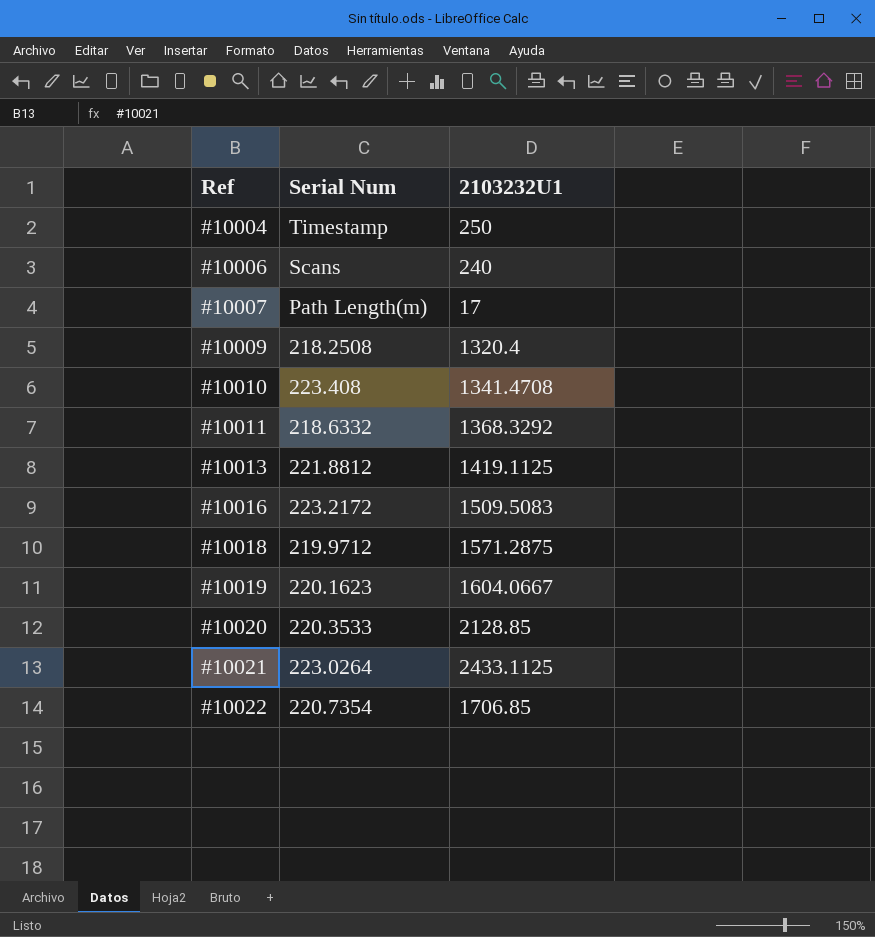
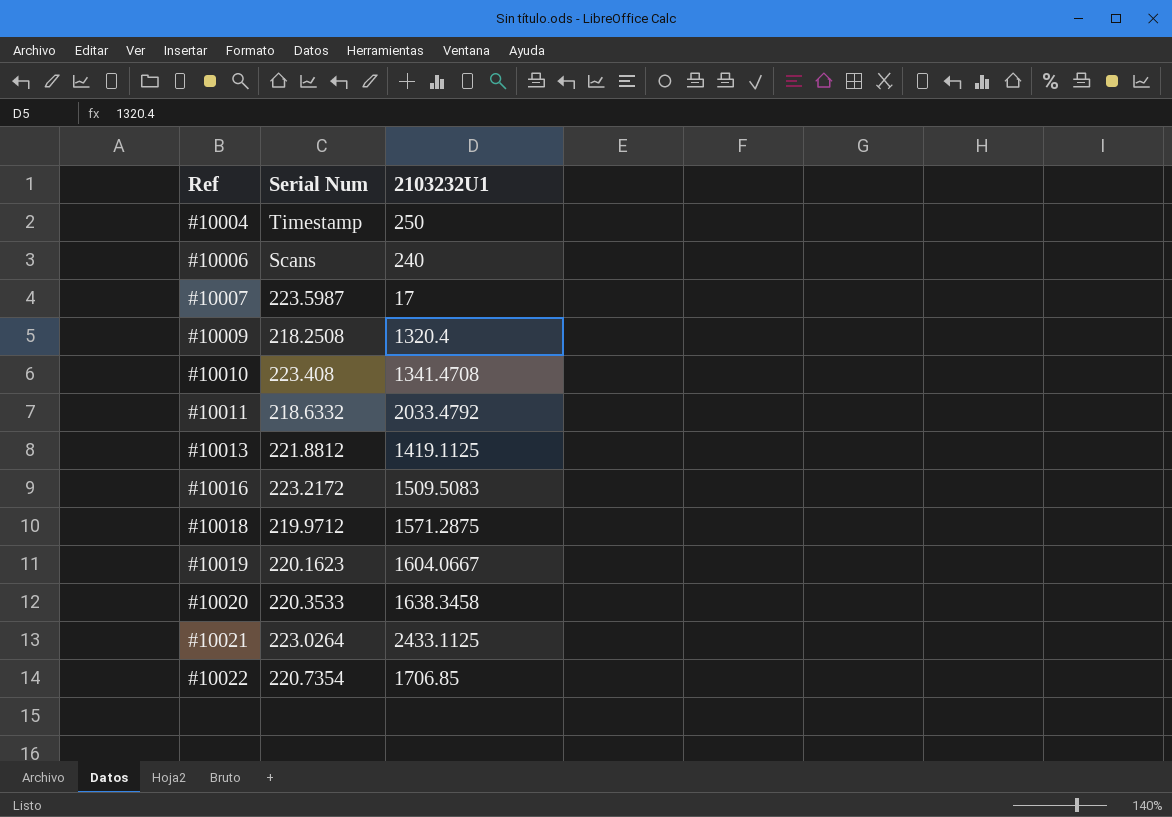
#10007 | Serial Num: Path Length(m) -> 223.5987
#10011 | 2103232U1: 1368.3292 -> 2033.4792
#10020 | 2103232U1: 2128.85 -> 1638.3458

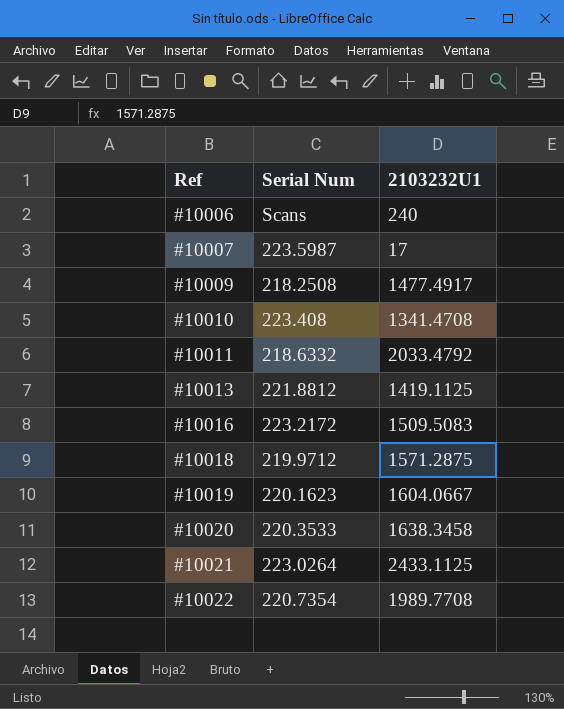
row #10004: Timestamp | 250 -> none
#10009 | 2103232U1: 1320.4 -> 1477.4917
#10022 | 2103232U1: 1706.85 -> 1989.7708

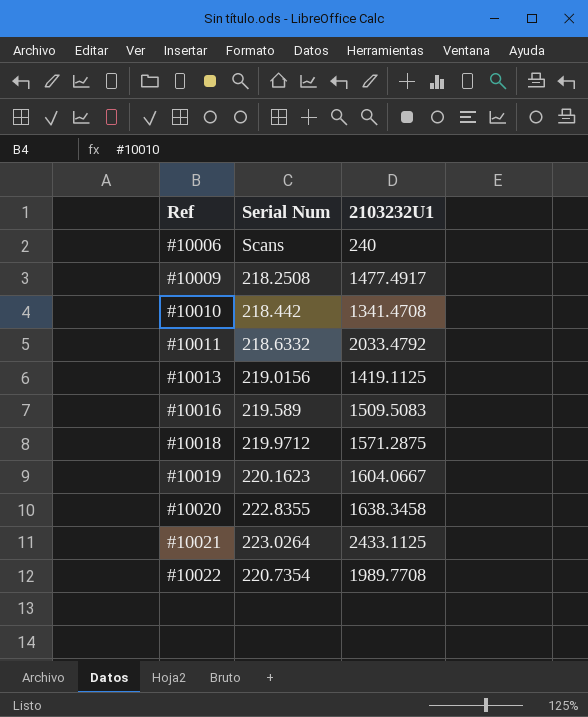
row #10007: 223.5987 | 17 -> none
#10010 | Serial Num: 223.408 -> 218.442
#10013 | Serial Num: 221.8812 -> 219.0156
#10016 | Serial Num: 223.2172 -> 219.589
#10020 | Serial Num: 220.3533 -> 222.8355

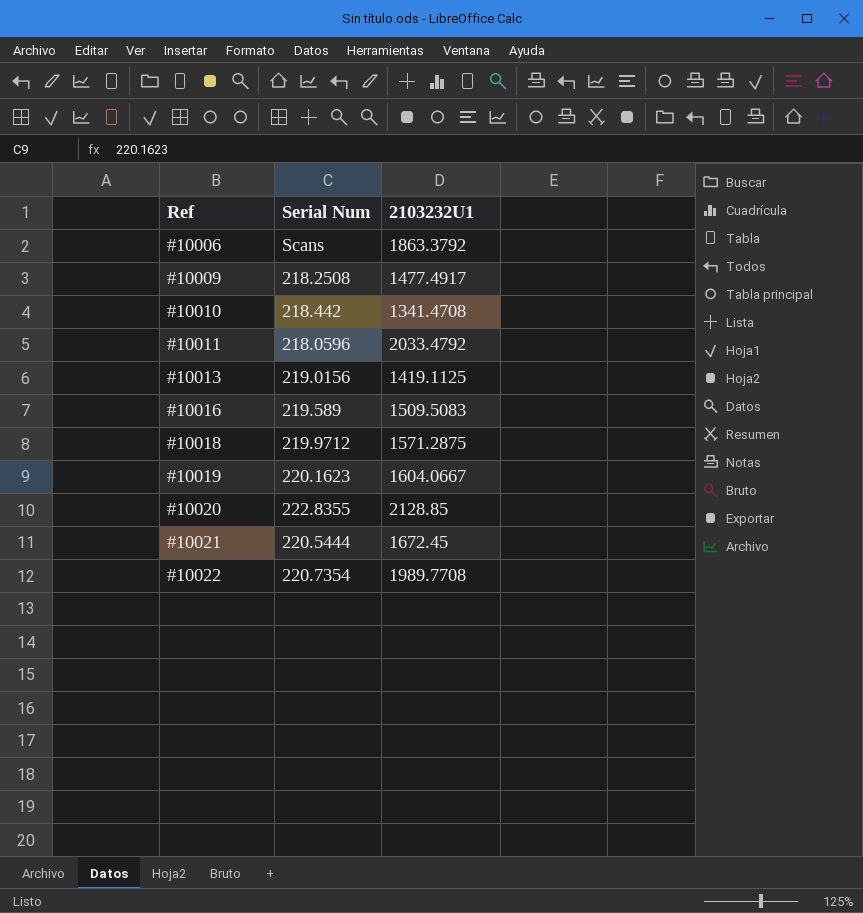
#10006 | 2103232U1: 240 -> 1863.3792
#10011 | Serial Num: 218.6332 -> 218.0596
#10020 | 2103232U1: 1638.3458 -> 2128.85
#10021 | Serial Num: 223.0264 -> 220.5444
#10021 | 2103232U1: 2433.1125 -> 1672.45

